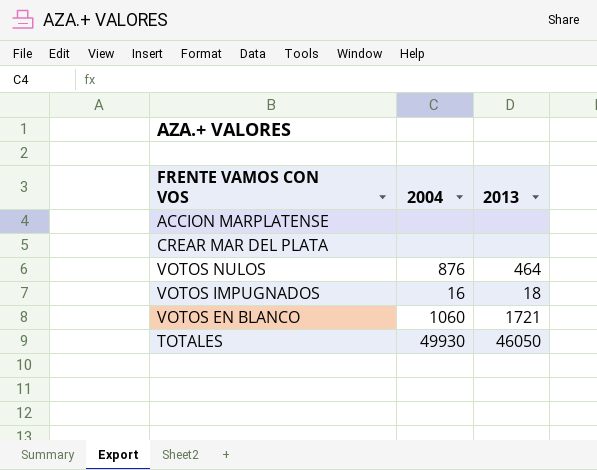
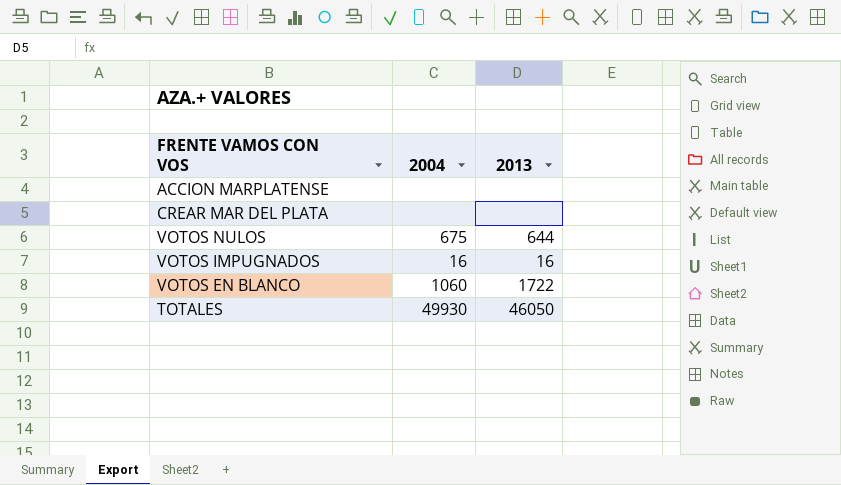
VOTOS NULOS | 2004: 876 -> 675
VOTOS NULOS | 2013: 464 -> 644
VOTOS IMPUGNADOS | 2013: 18 -> 16
VOTOS EN BLANCO | 2013: 1721 -> 1722

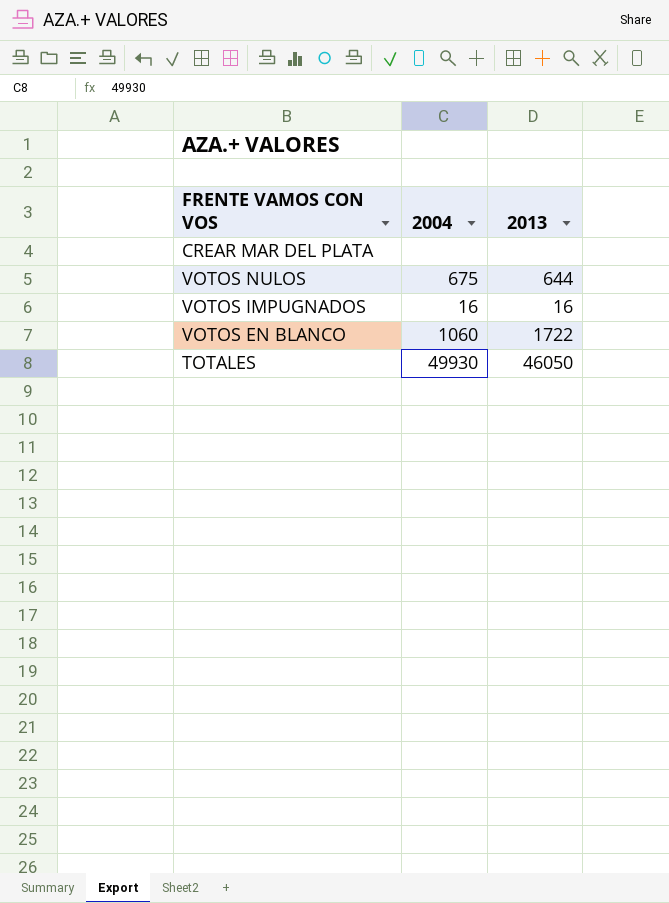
row ACCION MARPLATENSE: none | none -> none

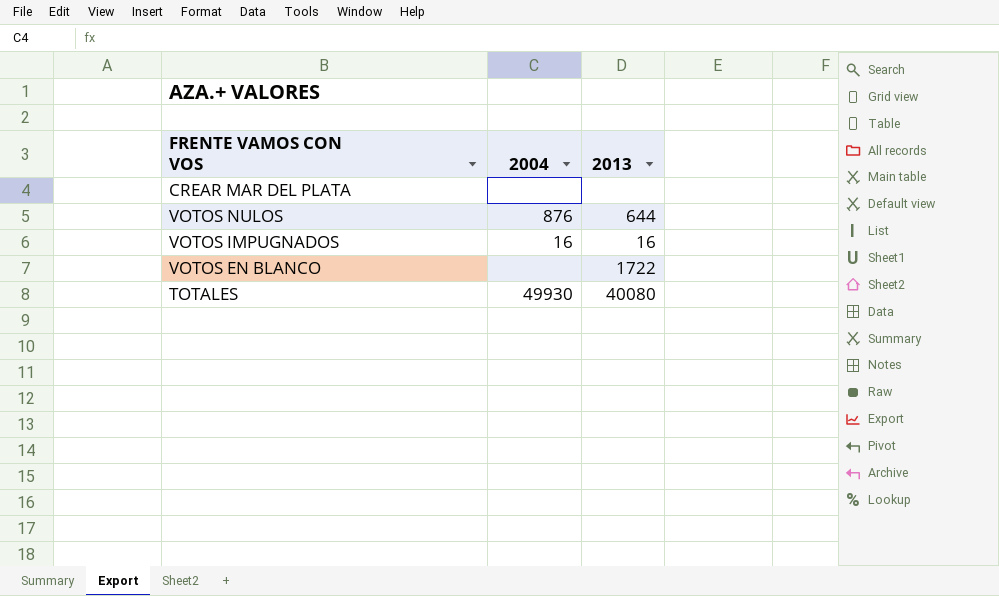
VOTOS NULOS | 2004: 675 -> 876
VOTOS EN BLANCO | 2004: 1060 -> none
TOTALES | 2013: 46050 -> 40080

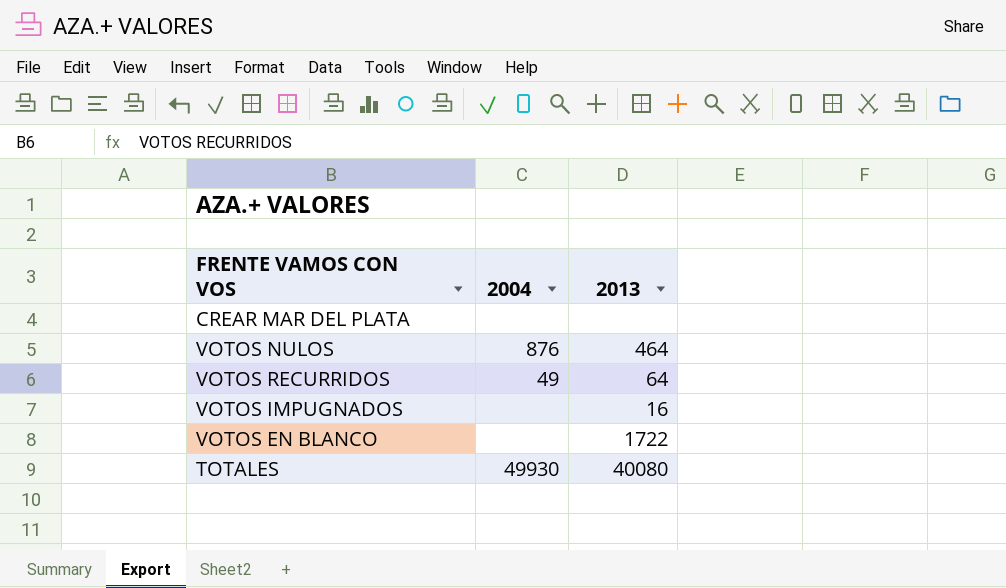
VOTOS NULOS | 2013: 644 -> 464
row VOTOS RECURRIDOS: none -> 49 | 64
VOTOS IMPUGNADOS | 2004: 16 -> none

